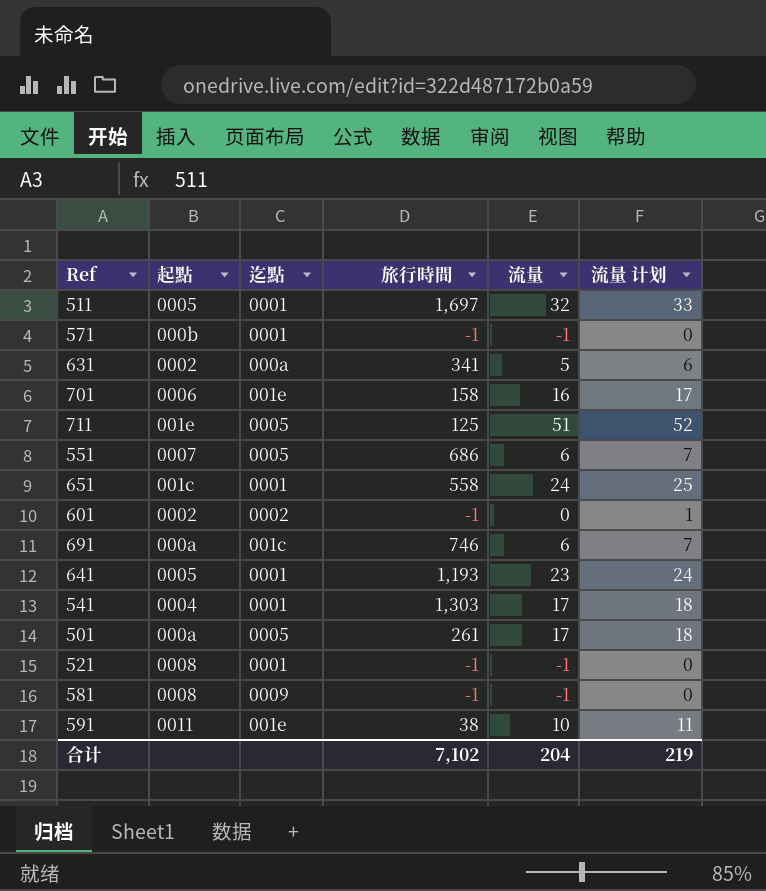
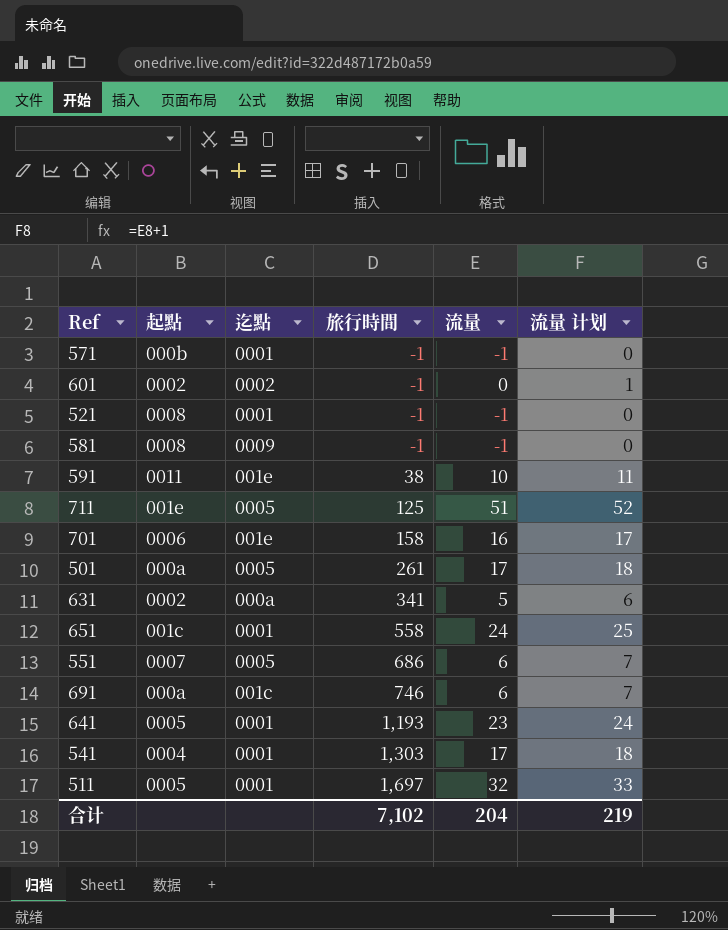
row order: none -> 旅行時間 ascending

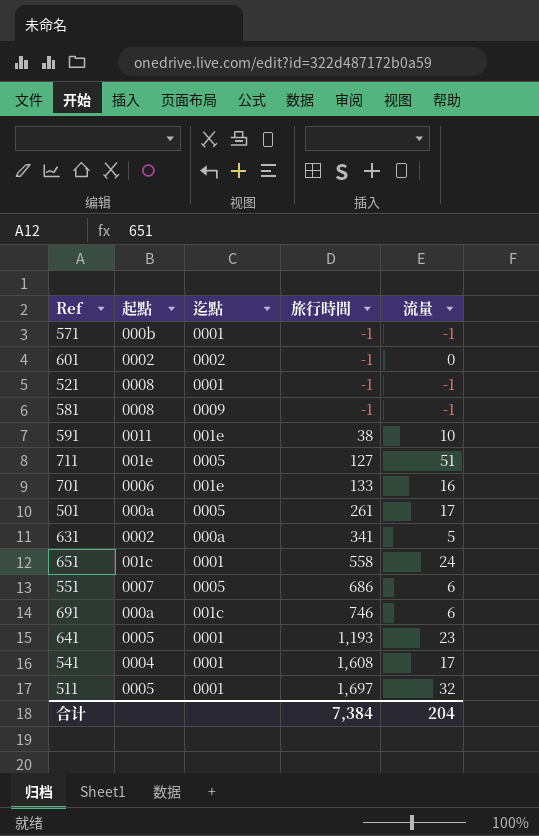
column 流量 计划 | formula: [流量] + 1 -> none
711 | 旅行時間: 125 -> 127
701 | 旅行時間: 158 -> 133
541 | 旅行時間: 1,303 -> 1,608
合计 | 旅行時間: 7,102 -> 7,384

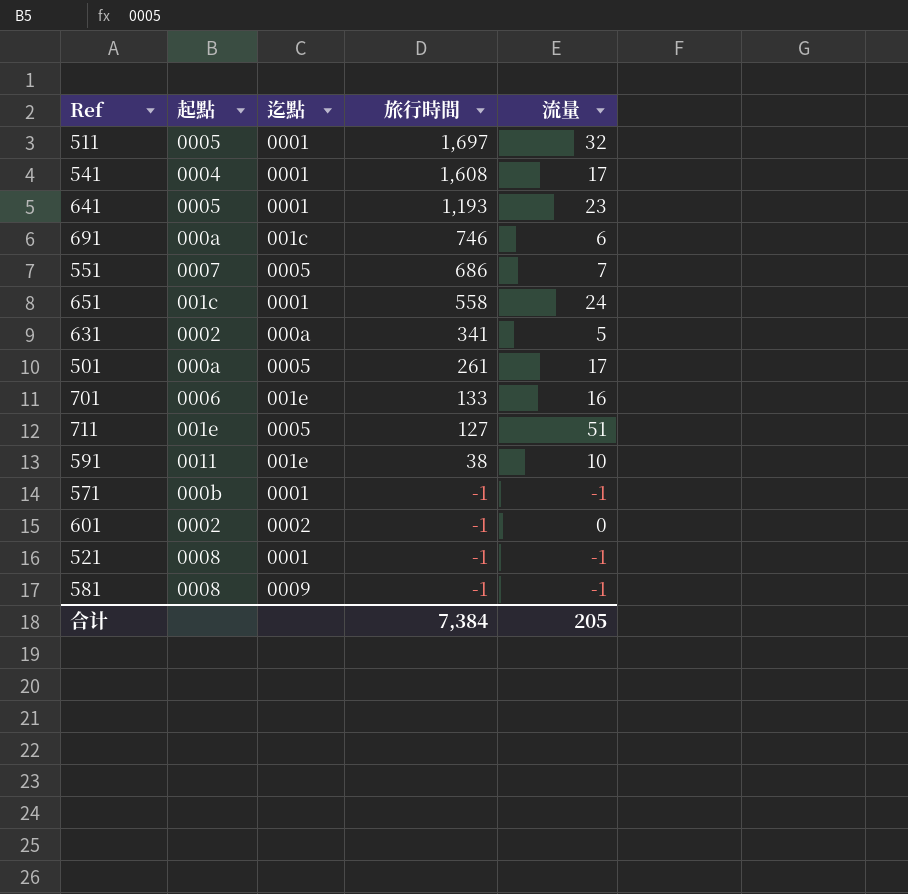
row order: 旅行時間 ascending -> 旅行時間 descending
551 | 流量: 6 -> 7
合计 | 流量: 204 -> 205

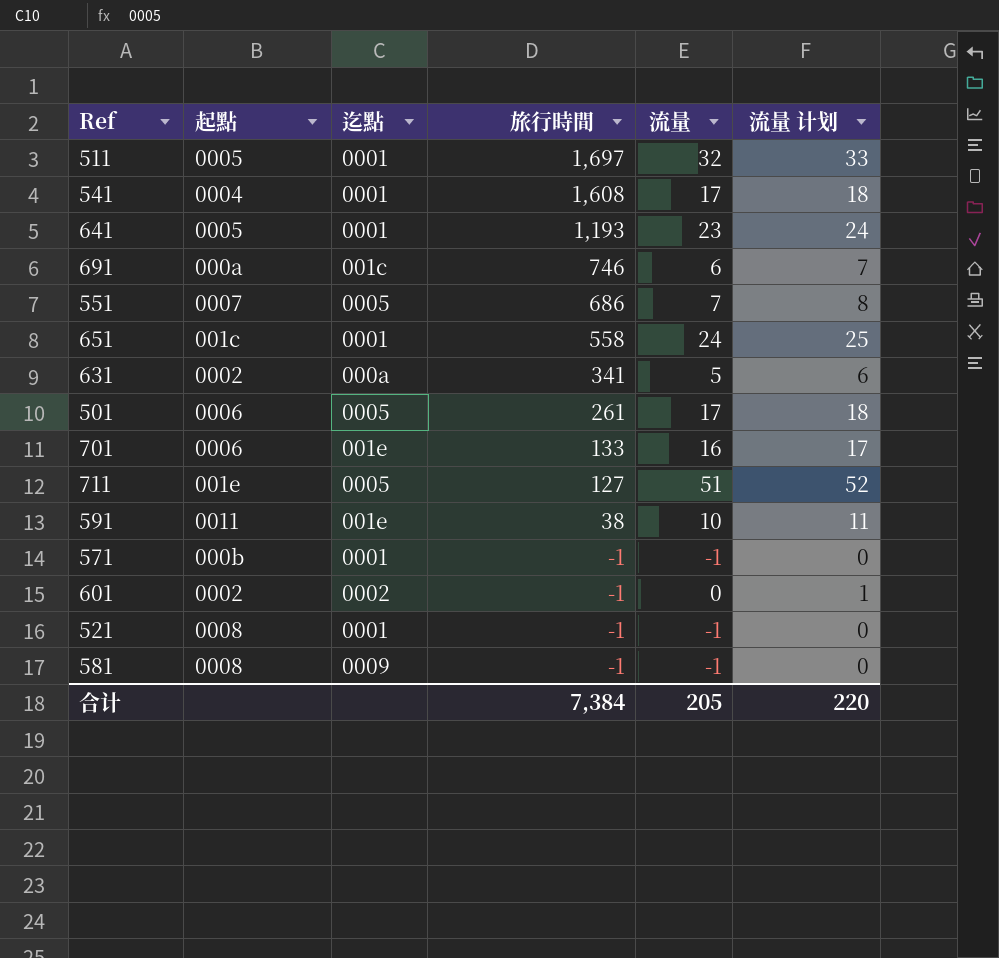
column 流量 计划 | formula: none -> [流量] + 1
501 | 起點: 000a -> 0006

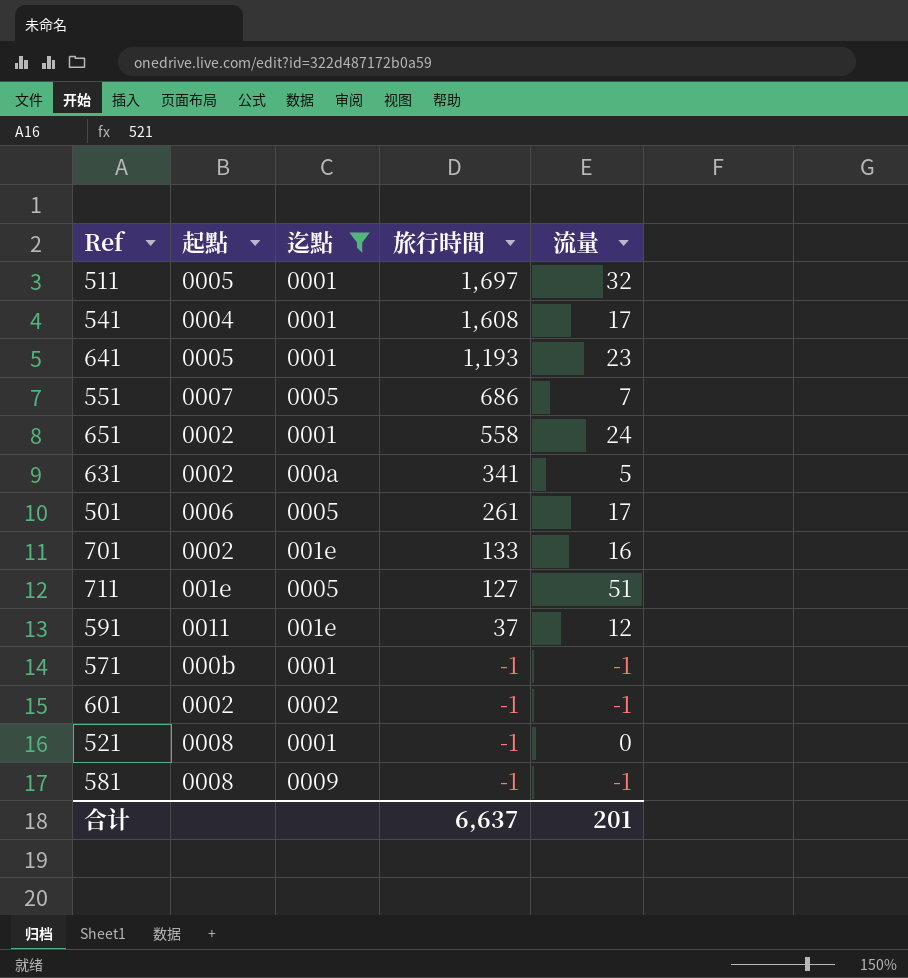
filter: none -> 迄點 != 001c
column 流量 计划 | formula: [流量] + 1 -> none
651 | 起點: 001c -> 0002
701 | 起點: 0006 -> 0002
591 | 旅行時間: 38 -> 37
591 | 流量: 10 -> 12
601 | 流量: 0 -> -1
521 | 流量: -1 -> 0
合计 | 旅行時間: 7,384 -> 6,637
合计 | 流量: 205 -> 201

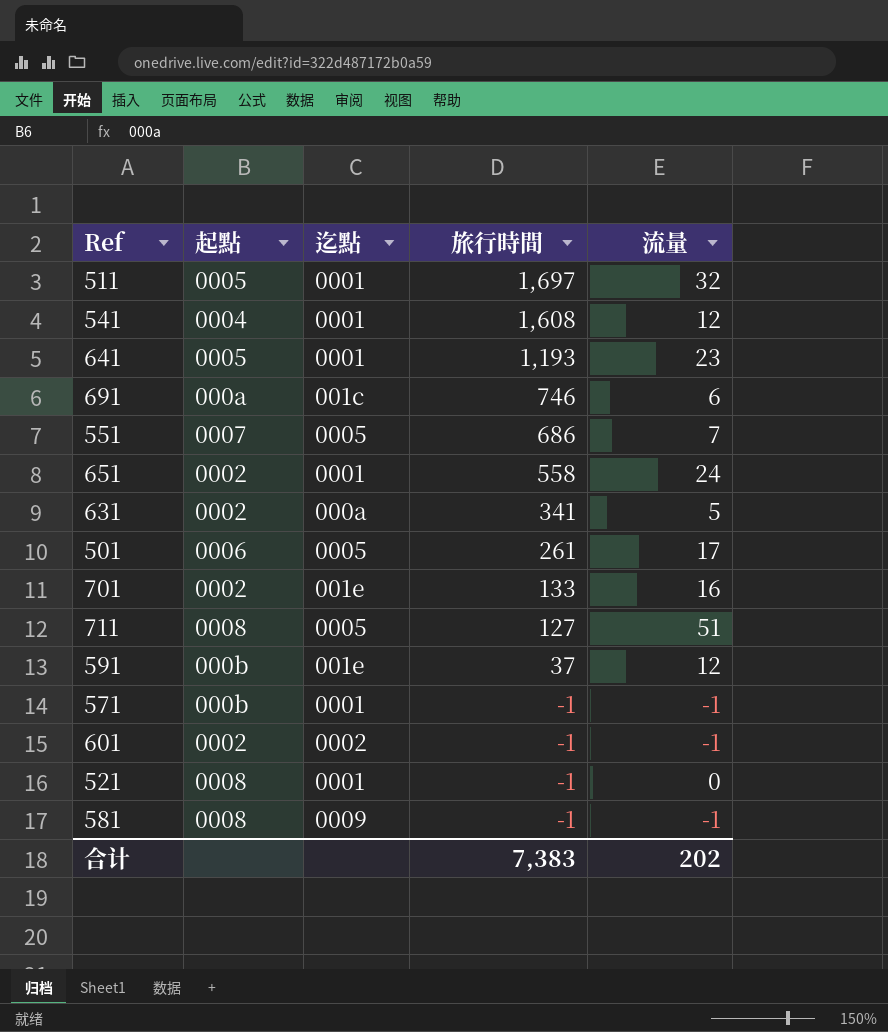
filter: 迄點 != 001c -> none
541 | 流量: 17 -> 12
711 | 起點: 001e -> 0008
591 | 起點: 0011 -> 000b
合计 | 旅行時間: 6,637 -> 7,383
合计 | 流量: 201 -> 202

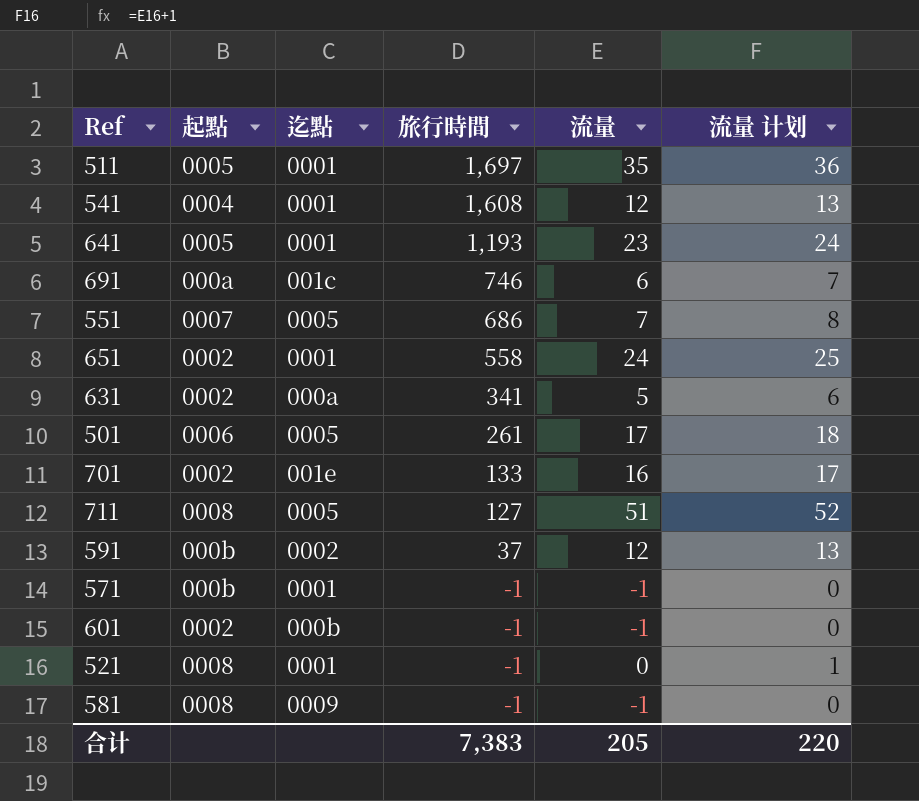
column 流量 计划 | formula: none -> [流量] + 1
511 | 流量: 32 -> 35
591 | 迄點: 001e -> 0002
601 | 迄點: 0002 -> 000b
合计 | 流量: 202 -> 205

